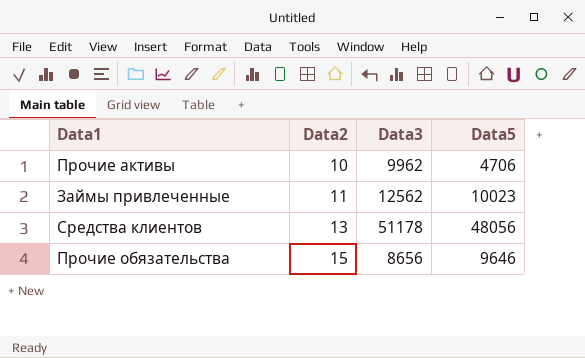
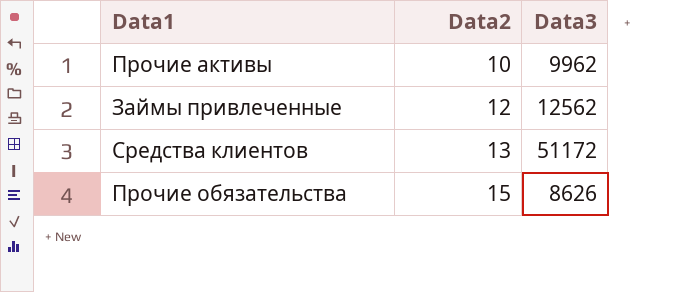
column Data5 | position: 4 -> none
Займы привлеченные | Data2: 11 -> 12
Средства клиентов | Data3: 51178 -> 51172
Прочие обязательства | Data3: 8656 -> 8626

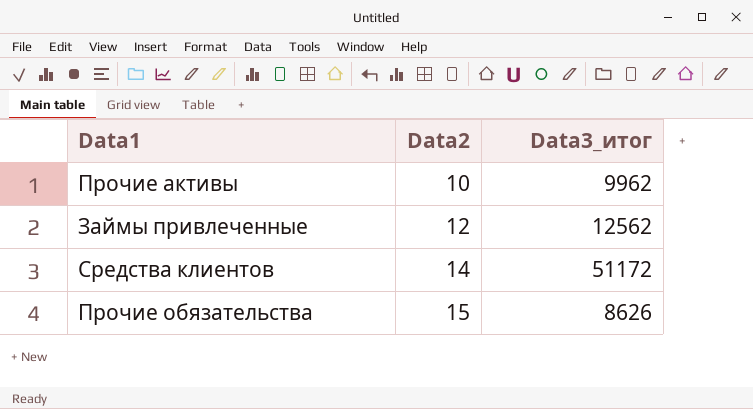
column name: Data3 -> Data3_итог
Средства клиентов | Data2: 13 -> 14

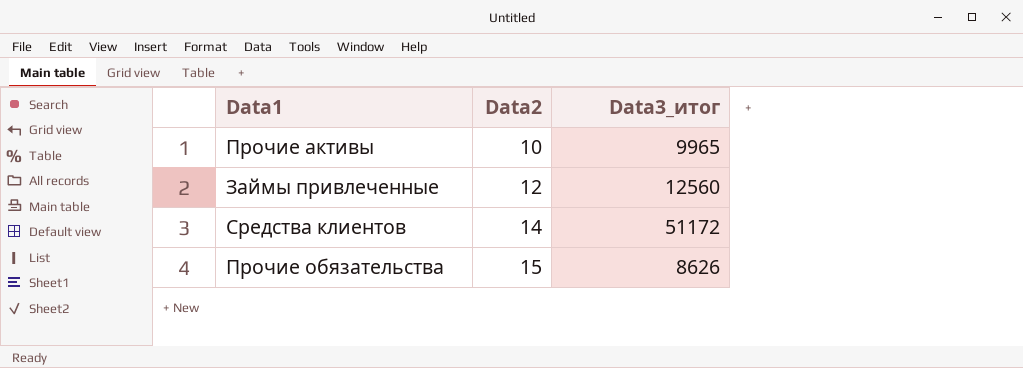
Прочие активы | Data3_итог: 9962 -> 9965
Займы привлеченные | Data3_итог: 12562 -> 12560

